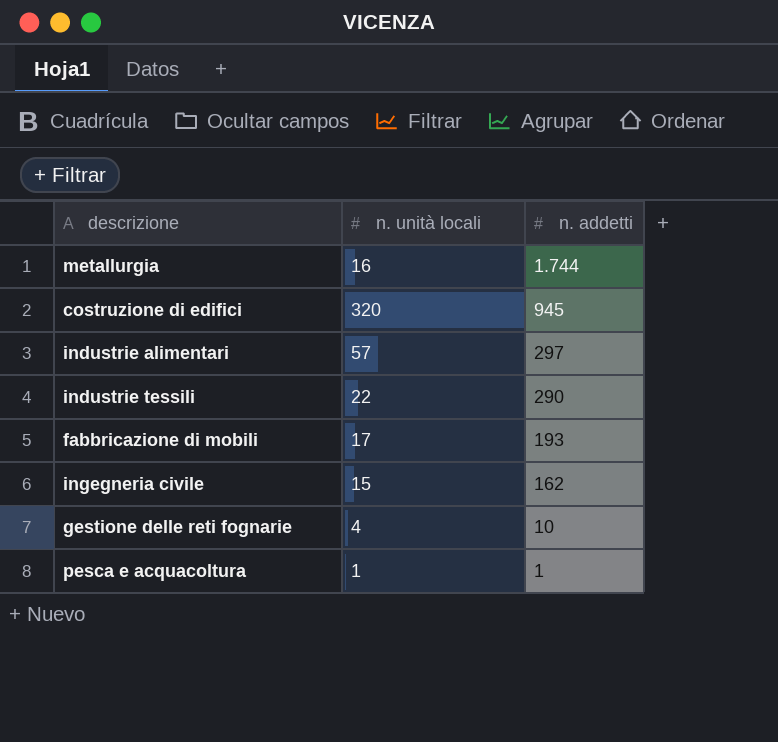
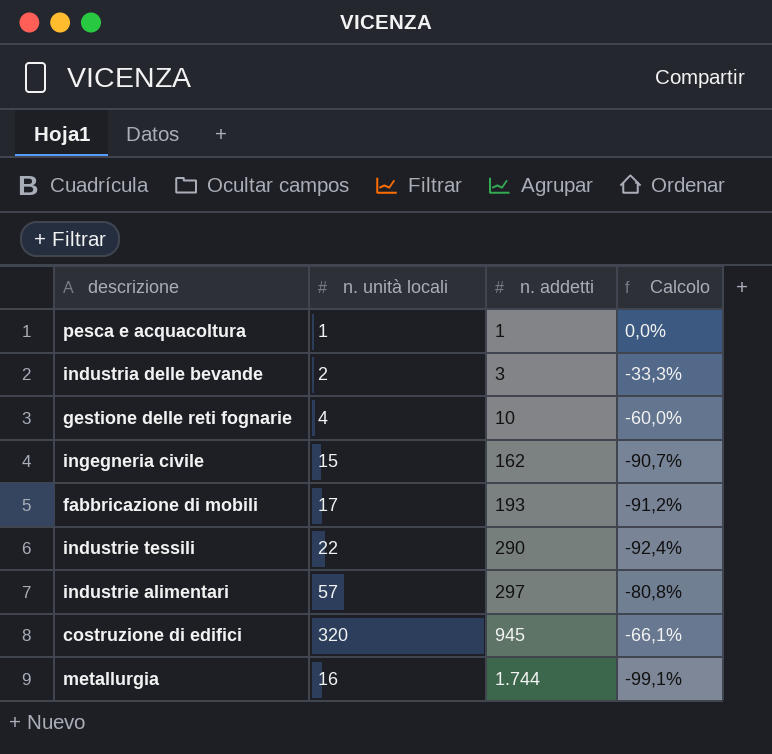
row order: n. addetti descending -> n. addetti ascending
column Calcolo | formula: none -> ([n. unità locali] - [n. addetti]) / [n. addetti]
row industria delle bevande: none -> 2 | 3 | -33,3%

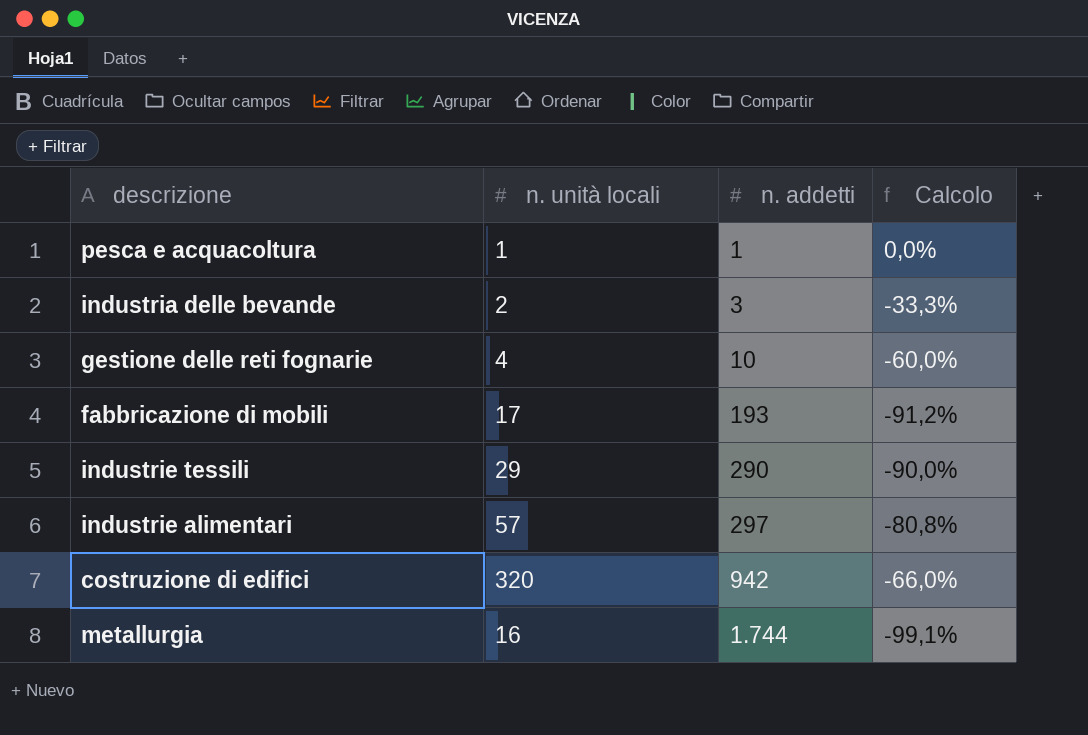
row ingegneria civile: 15 | 162 | -90,7% -> none
industrie tessili | n. unità locali: 22 -> 29
industrie tessili | Calcolo: -92,4% -> -90,0%
costruzione di edifici | n. addetti: 945 -> 942
costruzione di edifici | Calcolo: -66,1% -> -66,0%

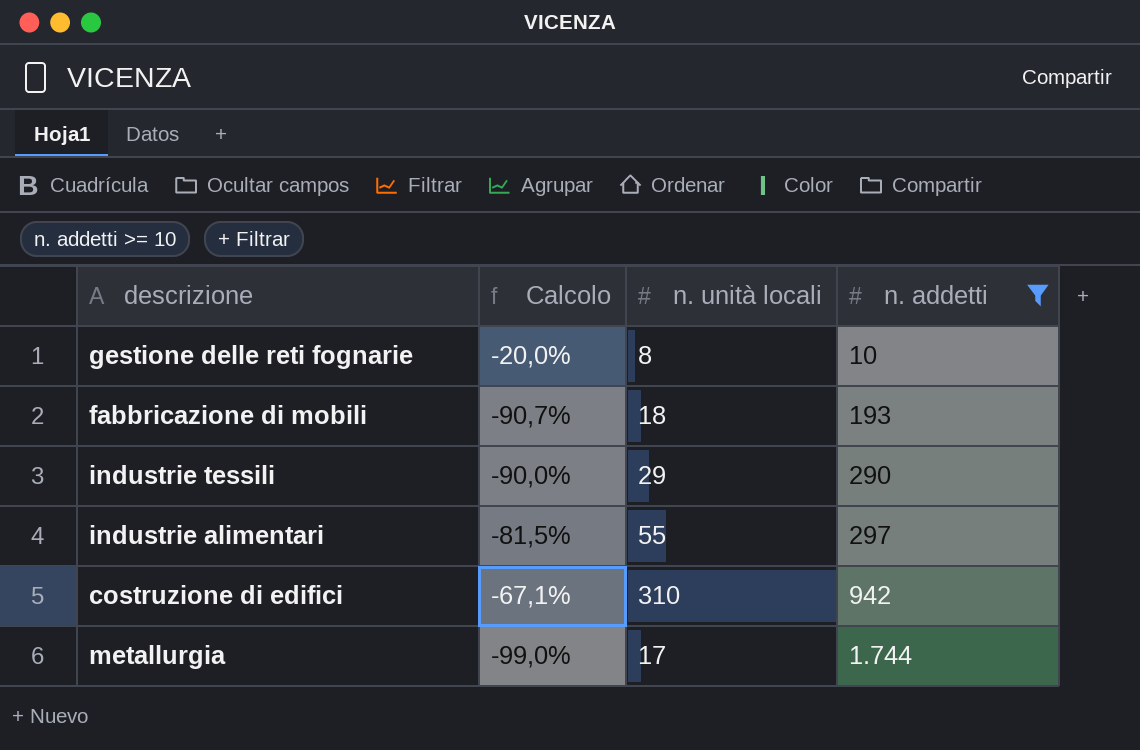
filter: none -> n. addetti >= 10
column Calcolo | position: 4 -> 2
gestione delle reti fognarie | Calcolo: -60,0% -> -20,0%
gestione delle reti fognarie | n. unità locali: 4 -> 8
fabbricazione di mobili | Calcolo: -91,2% -> -90,7%
fabbricazione di mobili | n. unità locali: 17 -> 18
industrie alimentari | Calcolo: -80,8% -> -81,5%
industrie alimentari | n. unità locali: 57 -> 55
costruzione di edifici | Calcolo: -66,0% -> -67,1%
costruzione di edifici | n. unità locali: 320 -> 310
metallurgia | Calcolo: -99,1% -> -99,0%
metallurgia | n. unità locali: 16 -> 17

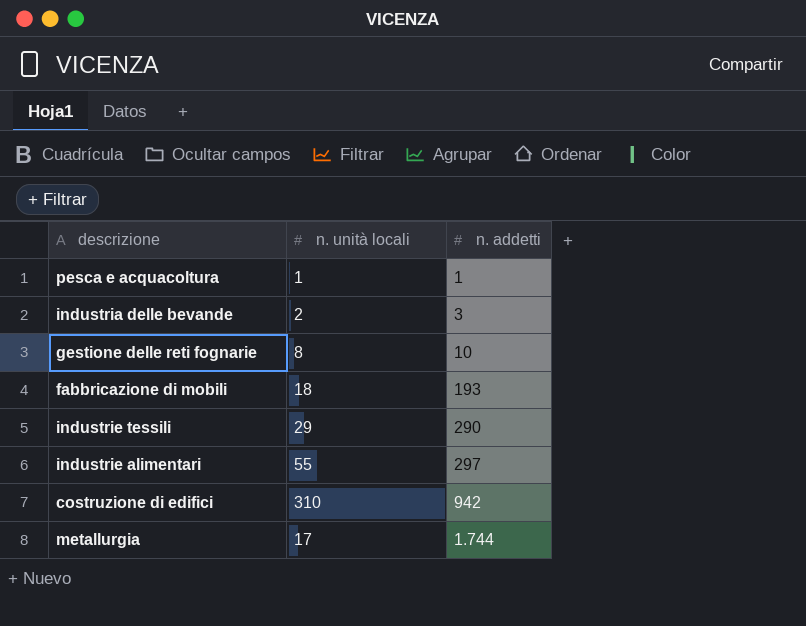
filter: n. addetti >= 10 -> none
column Calcolo | formula: ([n. unità locali] - [n. addetti]) / [n. addetti] -> none

